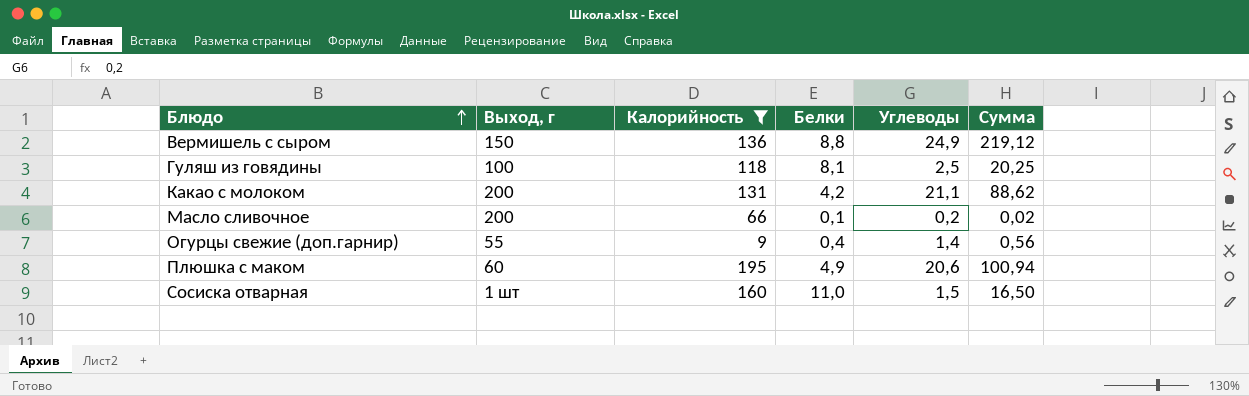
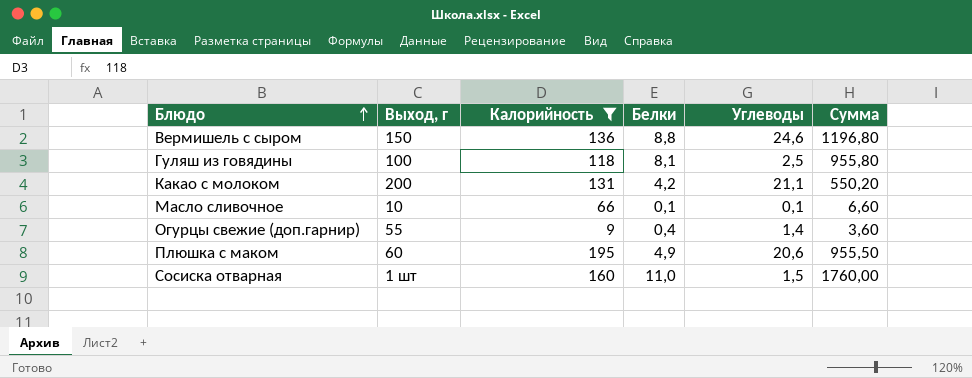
column Сумма | formula: [Белки] * [Углеводы] -> [Калорийность] * [Белки]
Вермишель с сыром | Углеводы: 24,9 -> 24,6
Масло сливочное | Выход, г: 200 -> 10
Масло сливочное | Углеводы: 0,2 -> 0,1

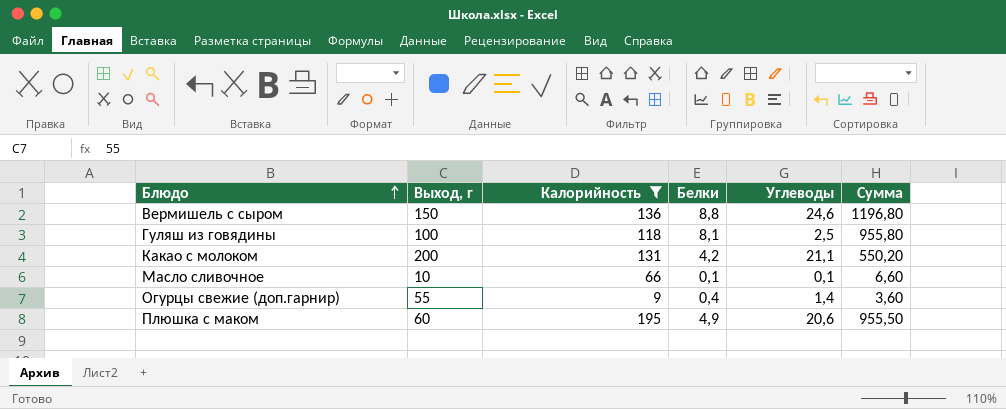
row Сосиска отварная: 1 шт | 160 | 11,0 | 1,5 | 1760,00 -> none

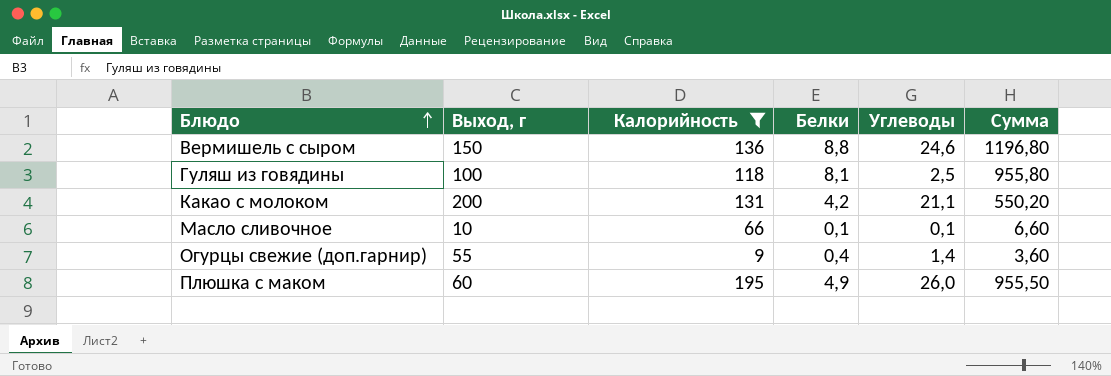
Плюшка с маком | Углеводы: 20,6 -> 26,0

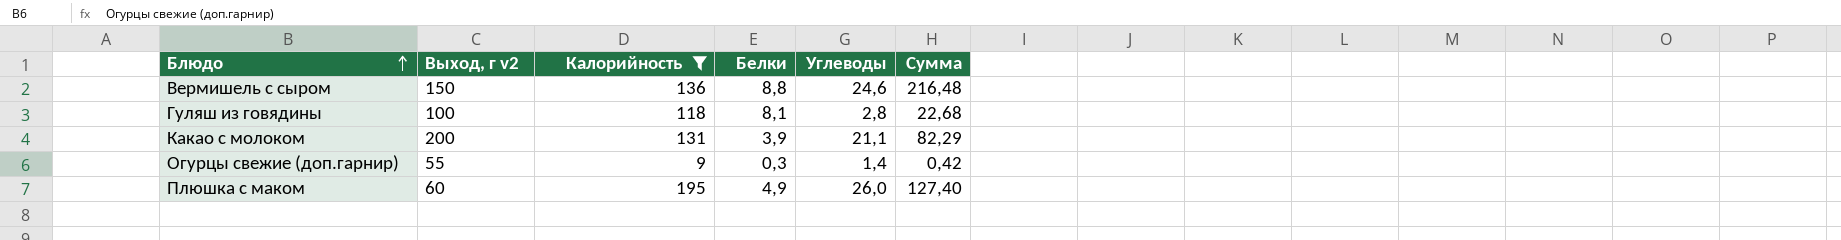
column name: Выход, г -> Выход, г v2
column Сумма | formula: [Калорийность] * [Белки] -> [Белки] * [Углеводы]
row Масло сливочное: 10 | 66 | 0,1 | 0,1 | 6,60 -> none
Гуляш из говядины | Углеводы: 2,5 -> 2,8
Какао с молоком | Белки: 4,2 -> 3,9
Огурцы свежие (доп.гарнир) | Белки: 0,4 -> 0,3

